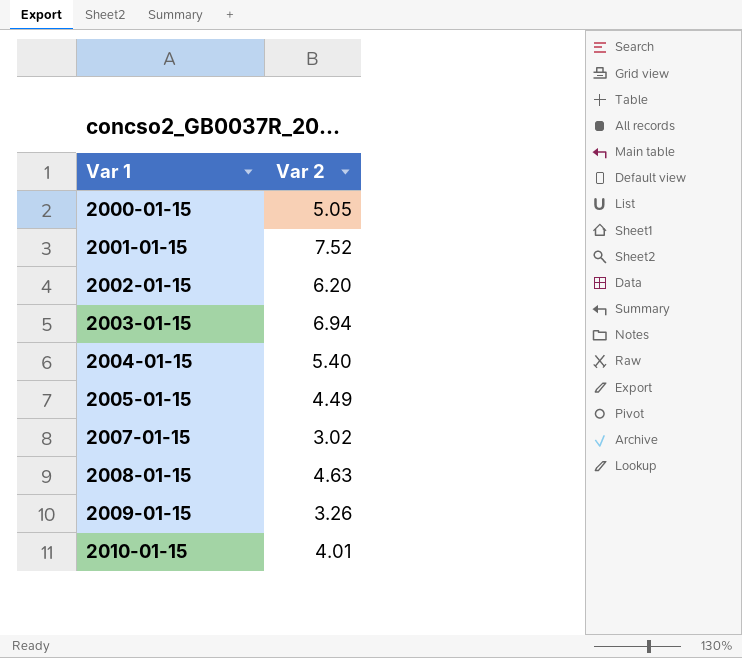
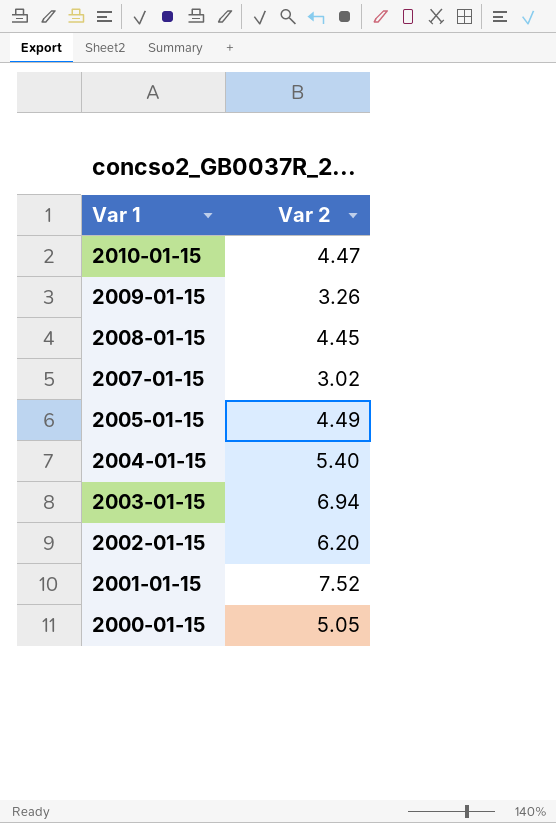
row order: Var 1 ascending -> Var 1 descending
2010-01-15 | Var 2: 4.01 -> 4.47
2008-01-15 | Var 2: 4.63 -> 4.45

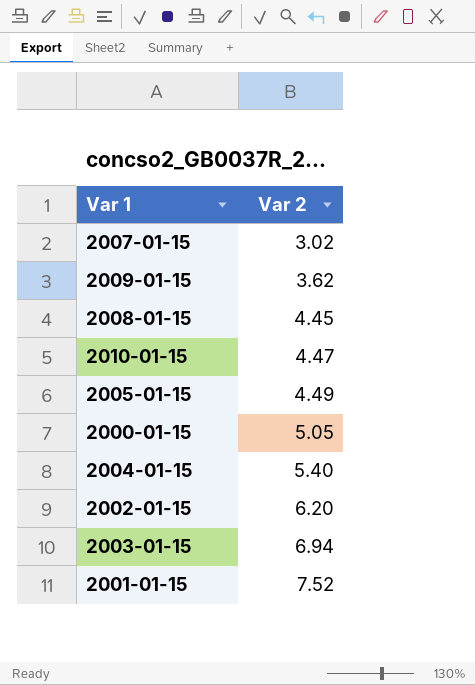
row order: Var 1 descending -> Var 2 ascending
2009-01-15 | Var 2: 3.26 -> 3.62

